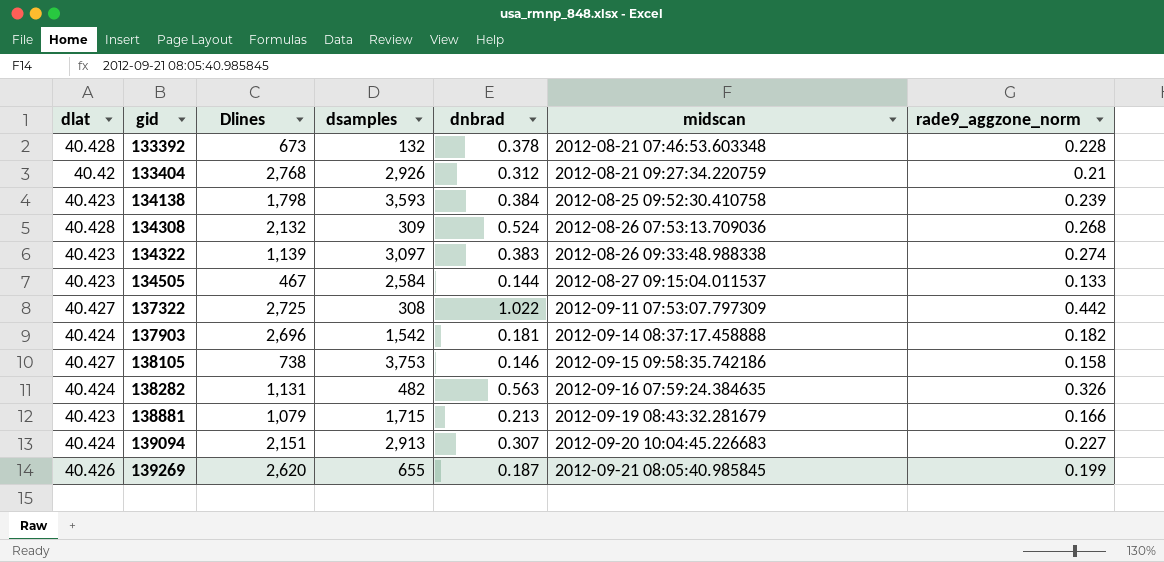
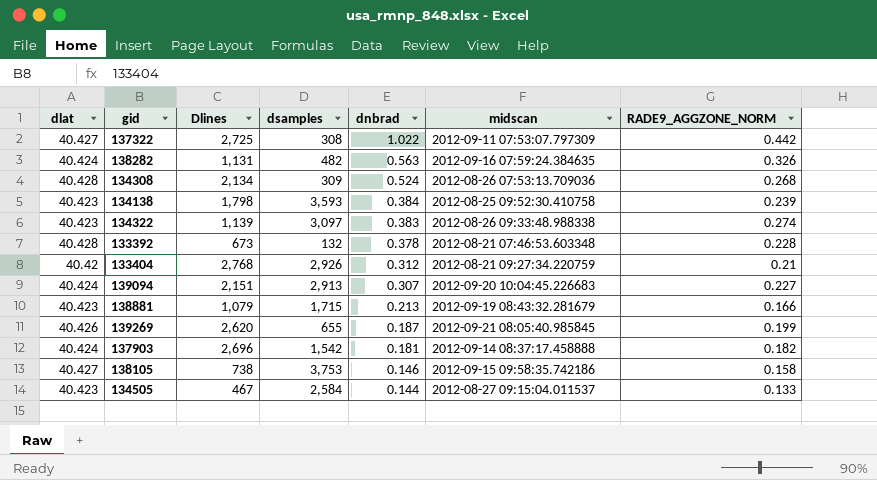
row order: gid ascending -> dnbrad descending
column name: rade9_aggzone_norm -> RADE9_AGGZONE_NORM
134308 | Dlines: 2,132 -> 2,134

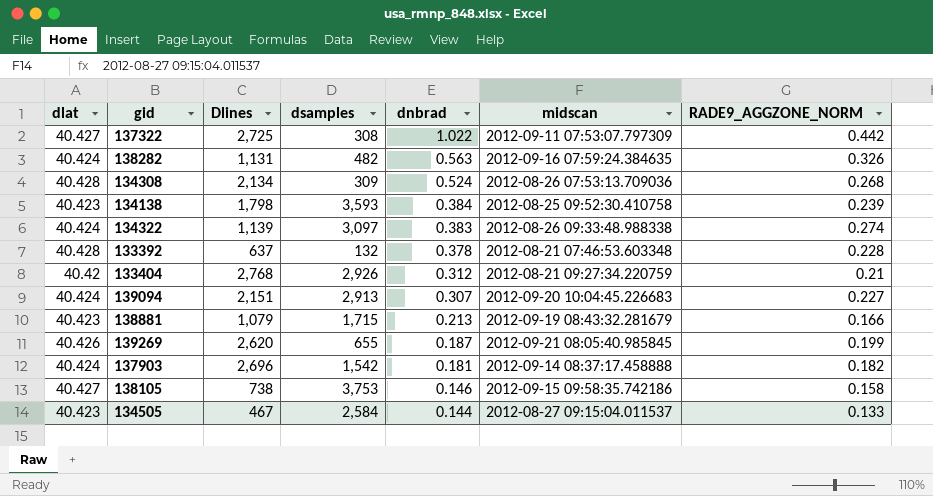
134322 | dlat: 40.423 -> 40.424
133392 | Dlines: 673 -> 637

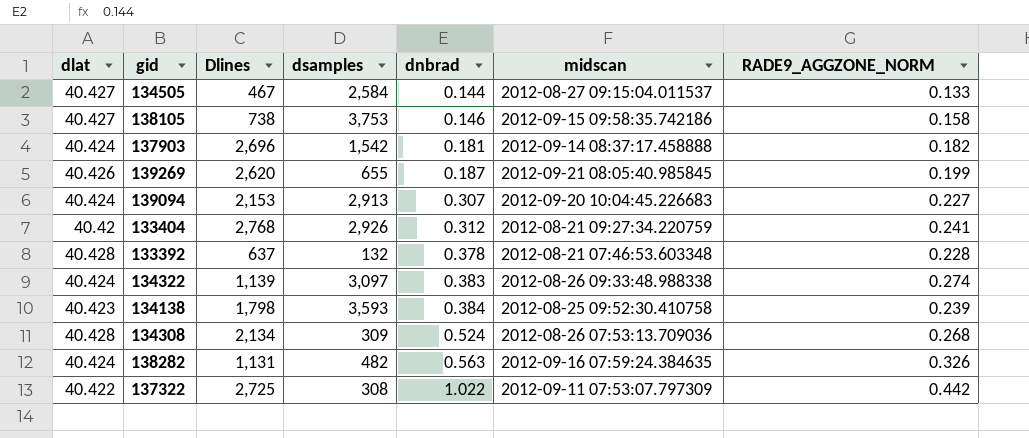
row order: dnbrad descending -> dnbrad ascending
row 138881: 40.423 | 1,079 | 1,715 | 0.213 | 2012-09-19 08:43:32.281679 | 0.166 -> none
134505 | dlat: 40.423 -> 40.427
139094 | Dlines: 2,151 -> 2,153
133404 | RADE9_AGGZONE_NORM: 0.21 -> 0.241
137322 | dlat: 40.427 -> 40.422

